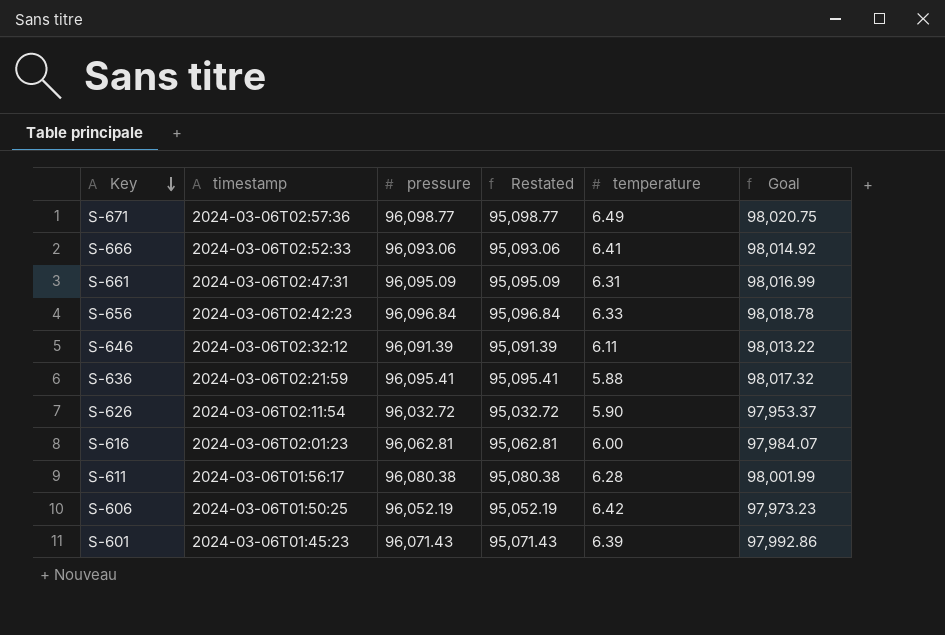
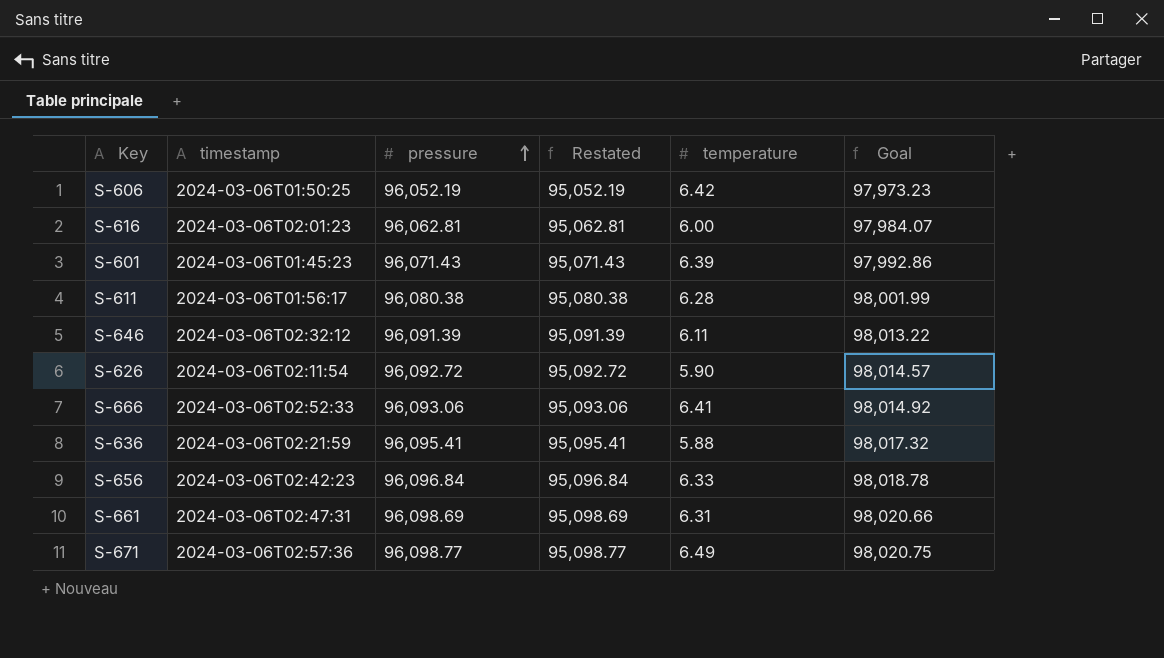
row order: Key descending -> pressure ascending
S-626 | pressure: 96,032.72 -> 96,092.72
S-626 | Restated: 95,032.72 -> 95,092.72
S-626 | Goal: 97,953.37 -> 98,014.57
S-661 | pressure: 96,095.09 -> 96,098.69
S-661 | Restated: 95,095.09 -> 95,098.69
S-661 | Goal: 98,016.99 -> 98,020.66

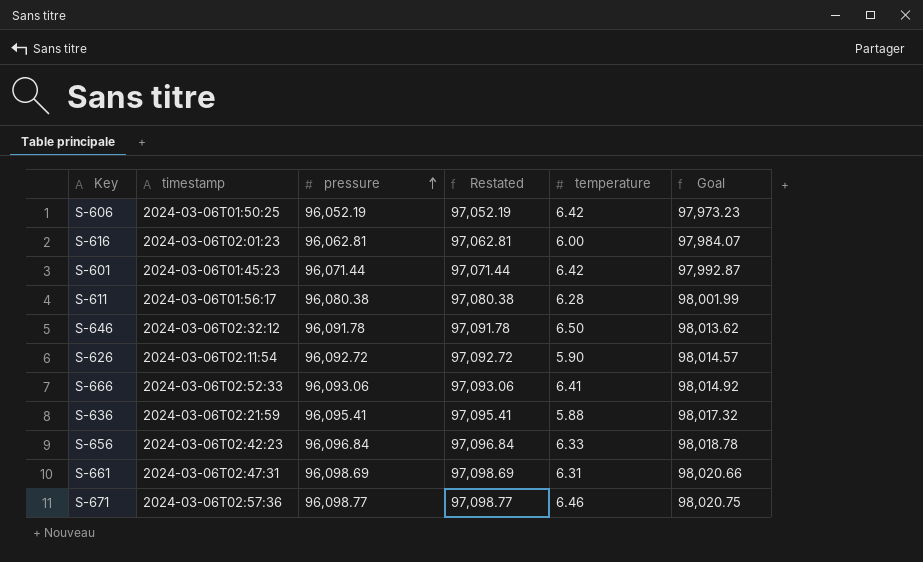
column Restated | formula: [pressure] - 1000 -> [pressure] + 1000
S-601 | pressure: 96,071.43 -> 96,071.44
S-601 | temperature: 6.39 -> 6.42
S-601 | Goal: 97,992.86 -> 97,992.87
S-646 | pressure: 96,091.39 -> 96,091.78
S-646 | temperature: 6.11 -> 6.50
S-646 | Goal: 98,013.22 -> 98,013.62
S-671 | temperature: 6.49 -> 6.46

